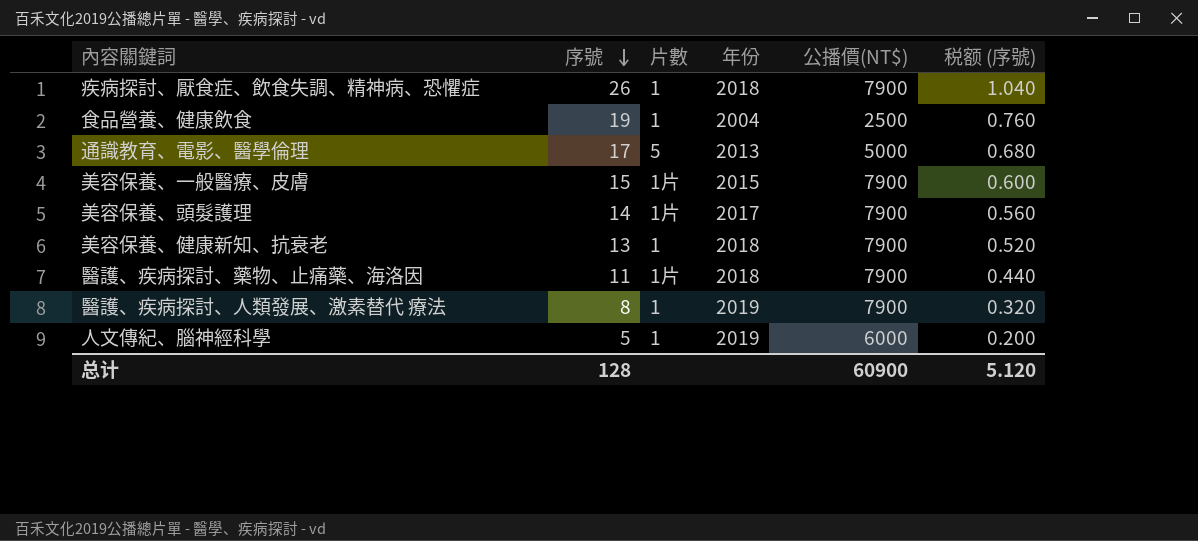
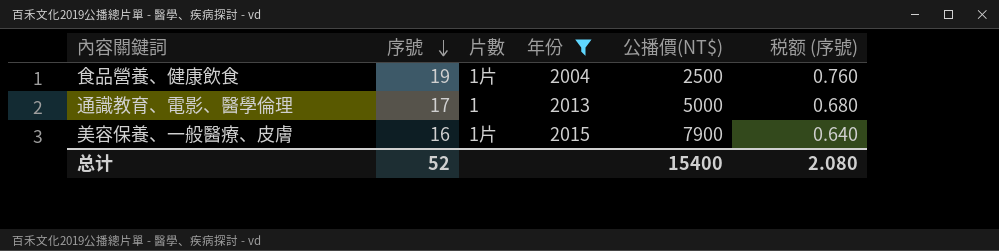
filter: none -> 年份 <= 2015
食品營養、健康飲食 | 片數: 1 -> 1片
通識教育、電影、醫學倫理 | 片數: 5 -> 1
美容保養、一般醫療、皮膚 | 序號: 15 -> 16
美容保養、一般醫療、皮膚 | 税额 (序號): 0.600 -> 0.640
总计 | 序號: 128 -> 52
总计 | 公播價(NT$): 60900 -> 15400
总计 | 税额 (序號): 5.120 -> 2.080

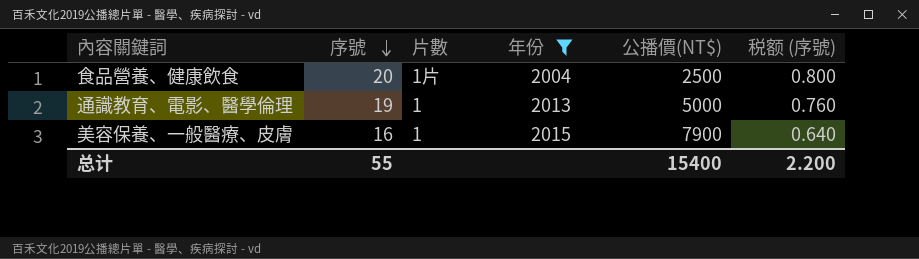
食品營養、健康飲食 | 序號: 19 -> 20
食品營養、健康飲食 | 税额 (序號): 0.760 -> 0.800
通識教育、電影、醫學倫理 | 序號: 17 -> 19
通識教育、電影、醫學倫理 | 税额 (序號): 0.680 -> 0.760
美容保養、一般醫療、皮膚 | 片數: 1片 -> 1
总计 | 序號: 52 -> 55
总计 | 税额 (序號): 2.080 -> 2.200

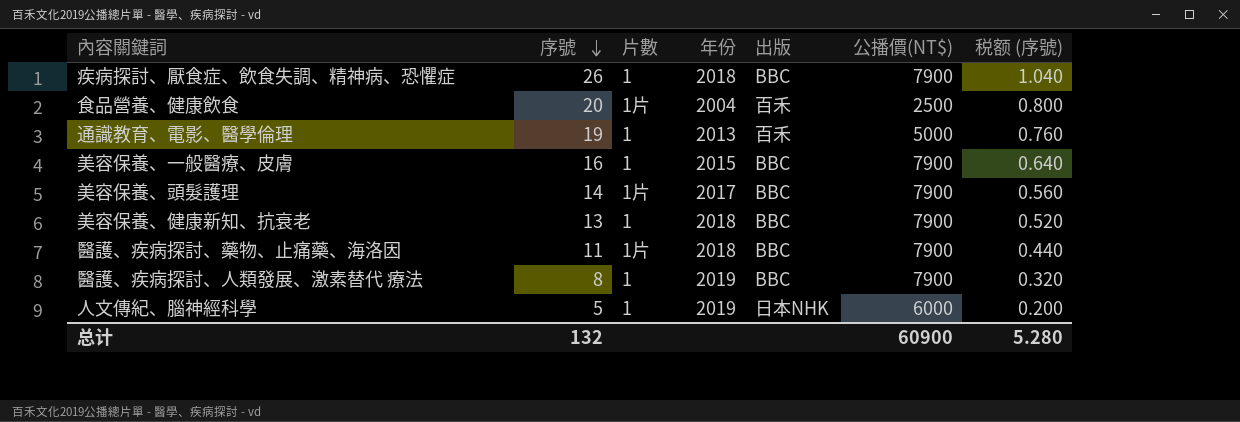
filter: 年份 <= 2015 -> none
column 出版 | position: none -> 5
总计 | 序號: 55 -> 132
总计 | 公播價(NT$): 15400 -> 60900
总计 | 税额 (序號): 2.200 -> 5.280

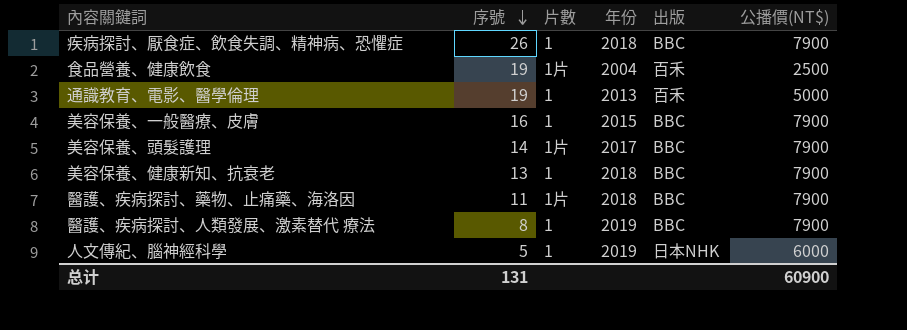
column 税额 (序號) | formula: [序號] * 0.04 -> none
食品營養、健康飲食 | 序號: 20 -> 19
总计 | 序號: 132 -> 131

